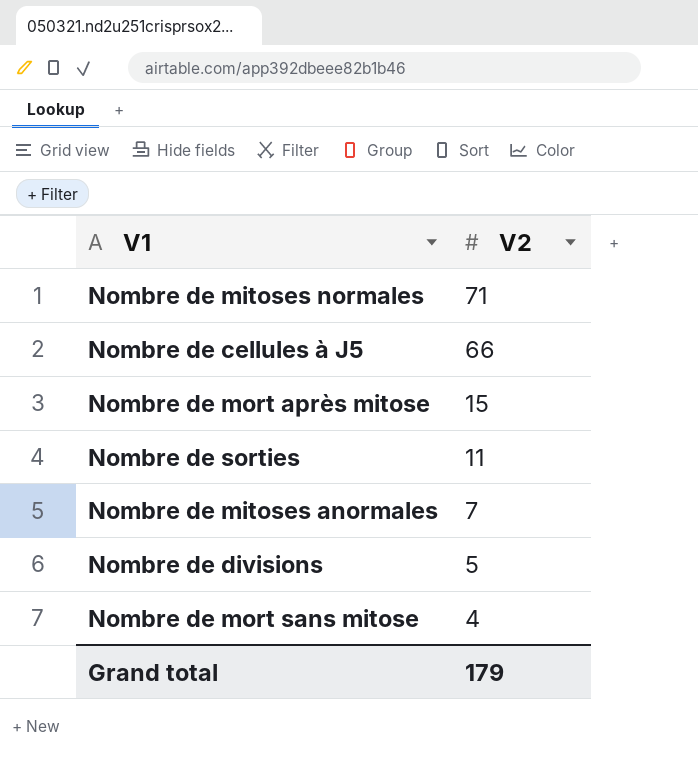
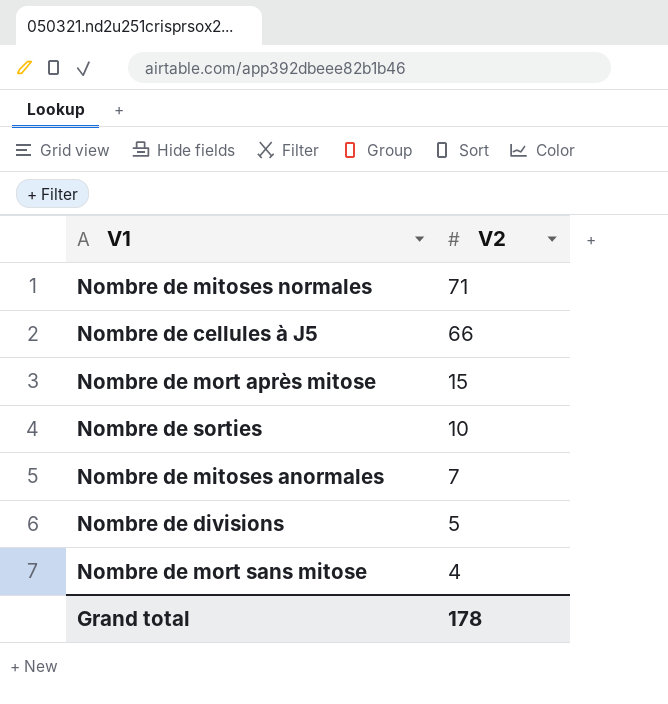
Nombre de sorties | V2: 11 -> 10
Grand total | V2: 179 -> 178

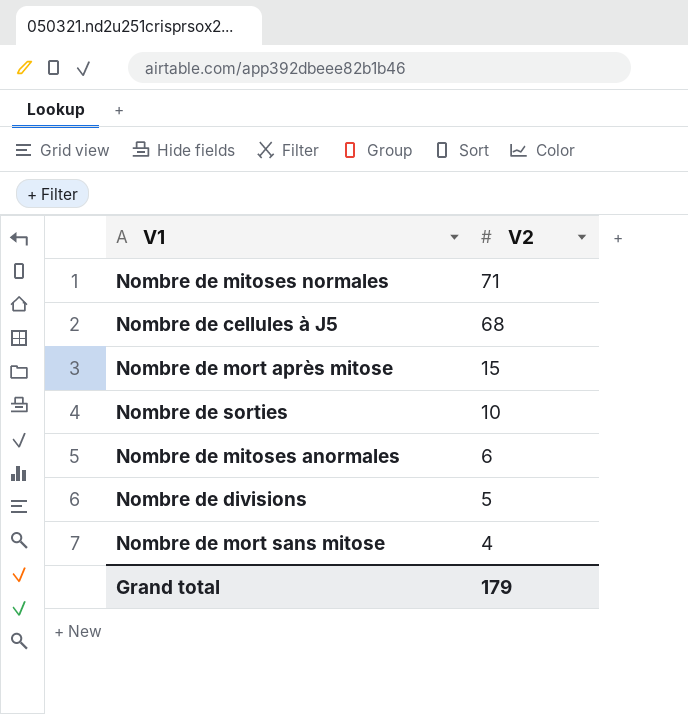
Nombre de cellules à J5 | V2: 66 -> 68
Nombre de mitoses anormales | V2: 7 -> 6
Grand total | V2: 178 -> 179

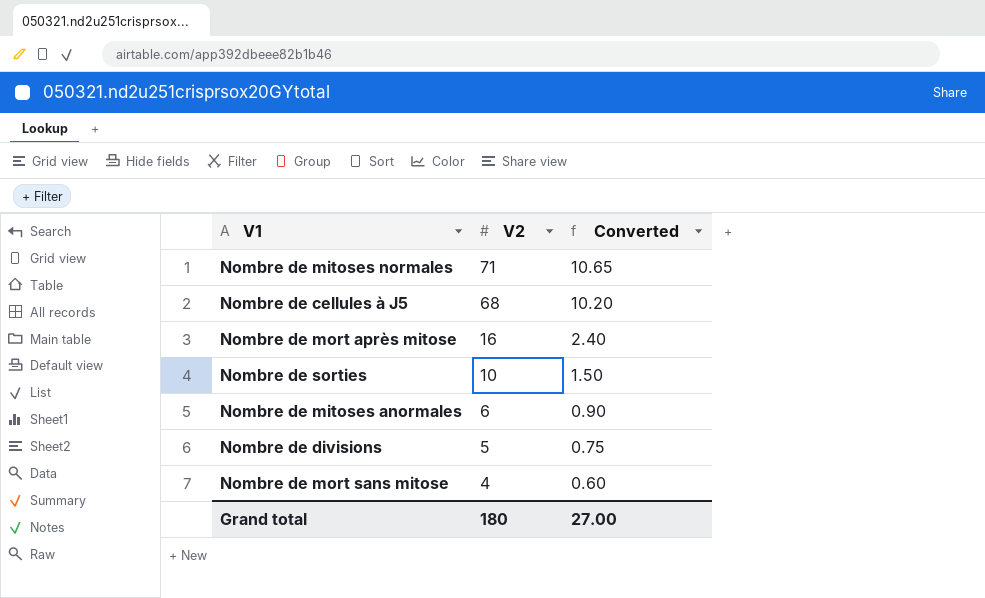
column Converted | formula: none -> [V2] * 0.15
Nombre de mort après mitose | V2: 15 -> 16
Grand total | V2: 179 -> 180

